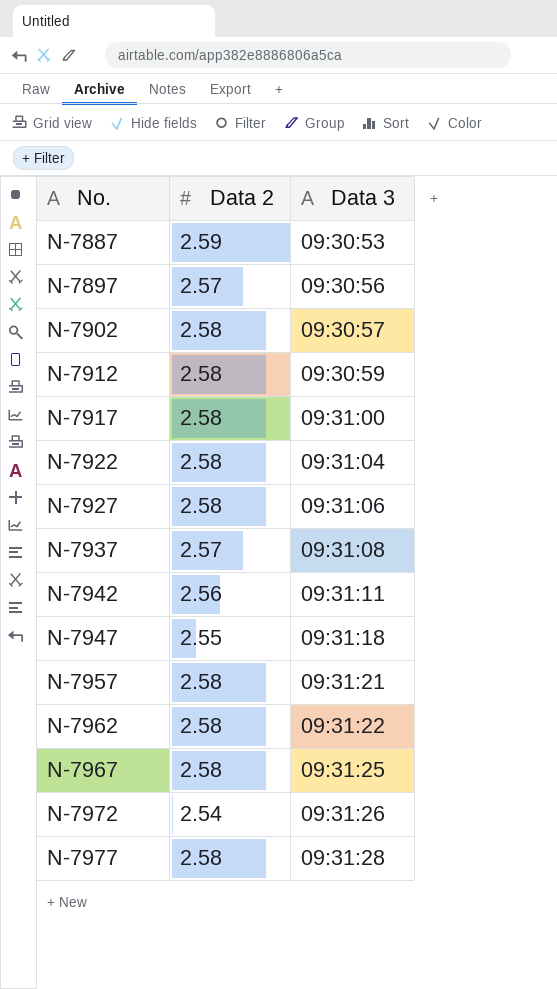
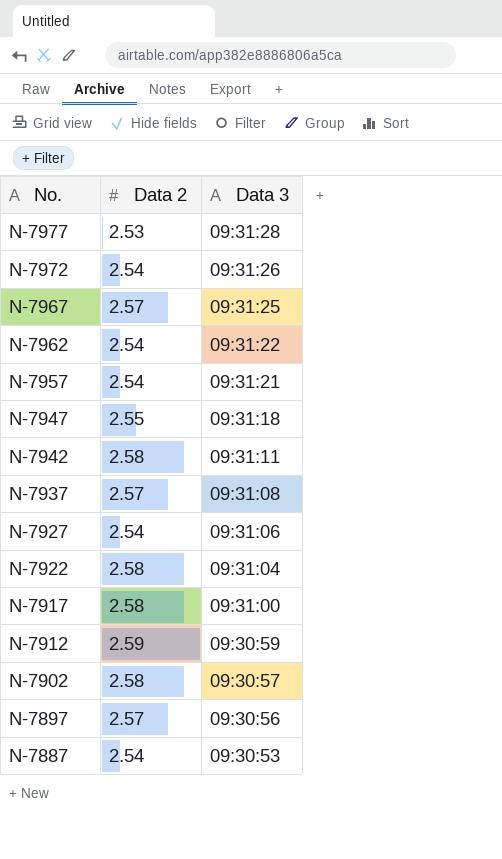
row order: No. ascending -> No. descending
N-7977 | Data 2: 2.58 -> 2.53
N-7967 | Data 2: 2.58 -> 2.57
N-7962 | Data 2: 2.58 -> 2.54
N-7957 | Data 2: 2.58 -> 2.54
N-7942 | Data 2: 2.56 -> 2.58
N-7927 | Data 2: 2.58 -> 2.54
N-7912 | Data 2: 2.58 -> 2.59
N-7887 | Data 2: 2.59 -> 2.54

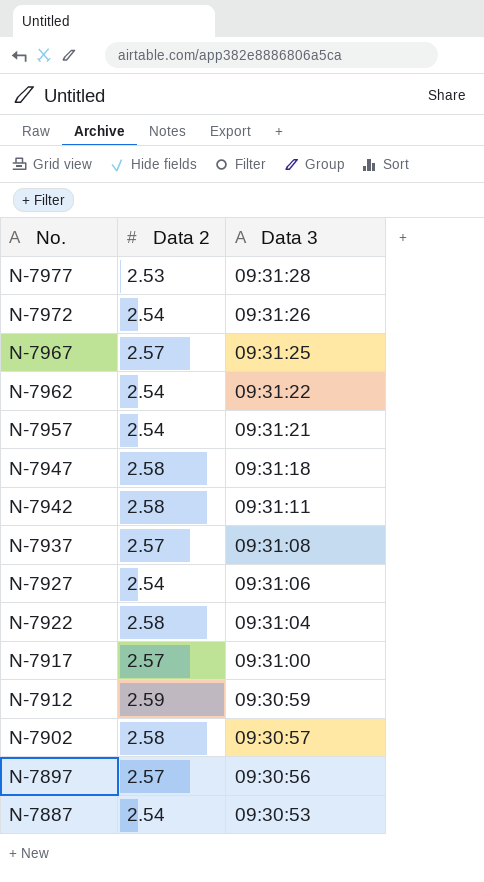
N-7947 | Data 2: 2.55 -> 2.58
N-7917 | Data 2: 2.58 -> 2.57

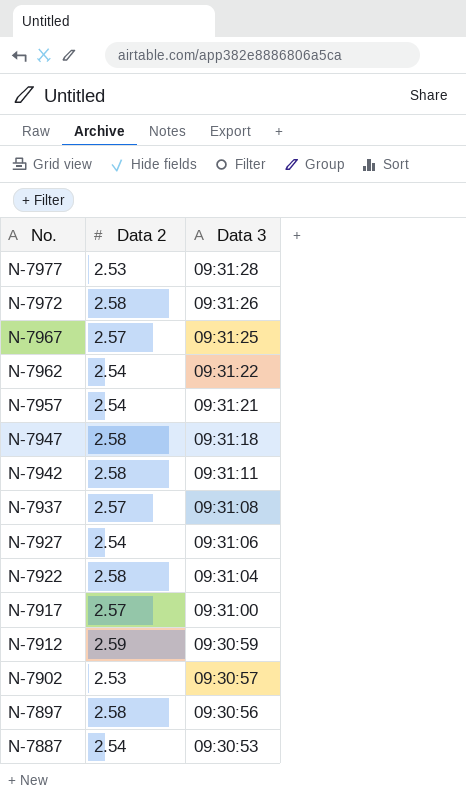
N-7972 | Data 2: 2.54 -> 2.58
N-7902 | Data 2: 2.58 -> 2.53
N-7897 | Data 2: 2.57 -> 2.58

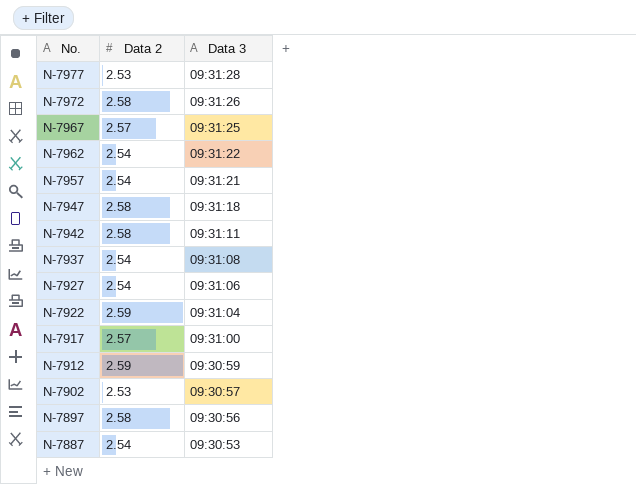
N-7937 | Data 2: 2.57 -> 2.54
N-7922 | Data 2: 2.58 -> 2.59

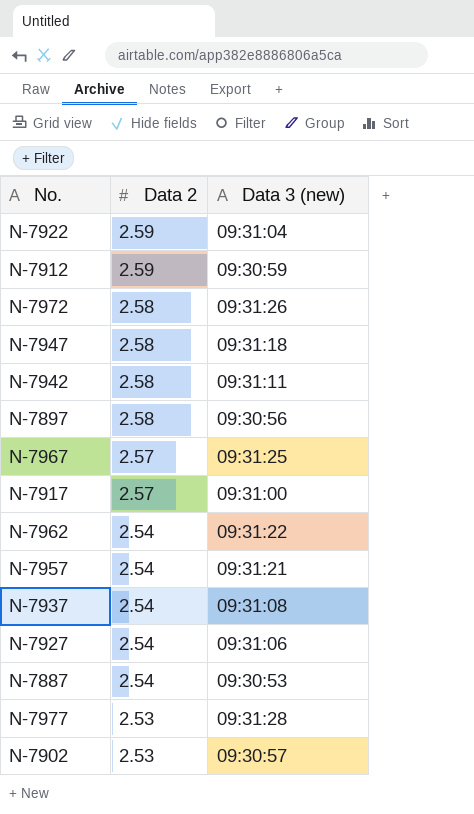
row order: No. descending -> Data 2 descending
column name: Data 3 -> Data 3 (new)

